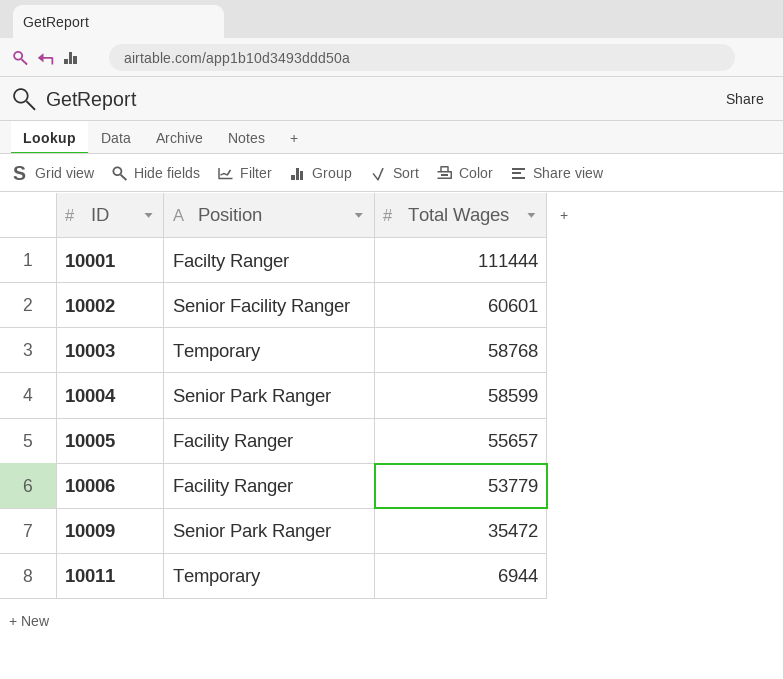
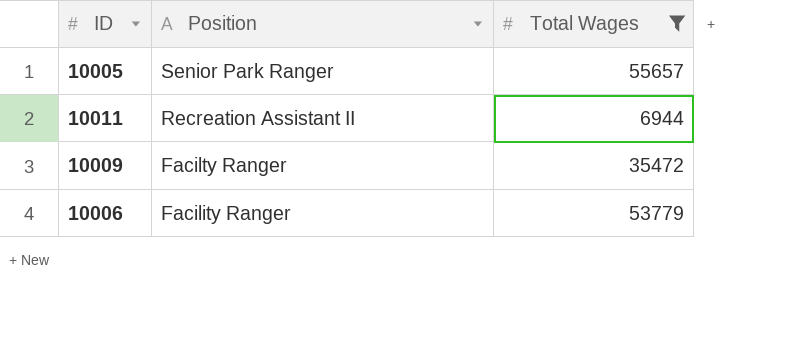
filter: none -> Total Wages <= 55657
row order: ID ascending -> Position descending
10005 | Position: Facility Ranger -> Senior Park Ranger
10011 | Position: Temporary -> Recreation Assistant II
10009 | Position: Senior Park Ranger -> Facilty Ranger

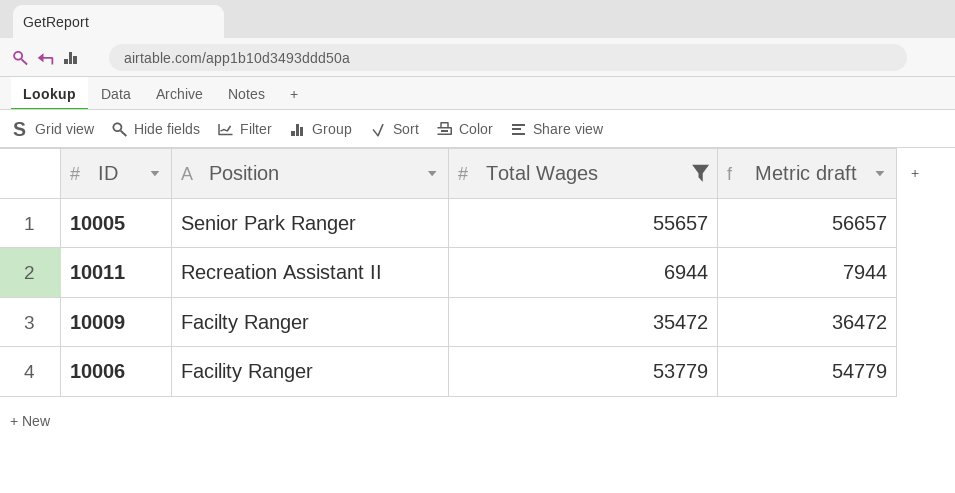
column Metric draft | formula: none -> [Total Wages] + 1000

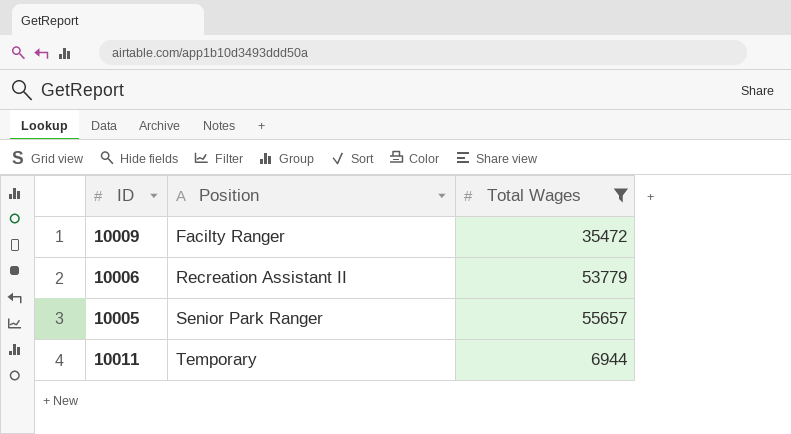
row order: Position descending -> Position ascending
column Metric draft | formula: [Total Wages] + 1000 -> none
10006 | Position: Facility Ranger -> Recreation Assistant II
10011 | Position: Recreation Assistant II -> Temporary

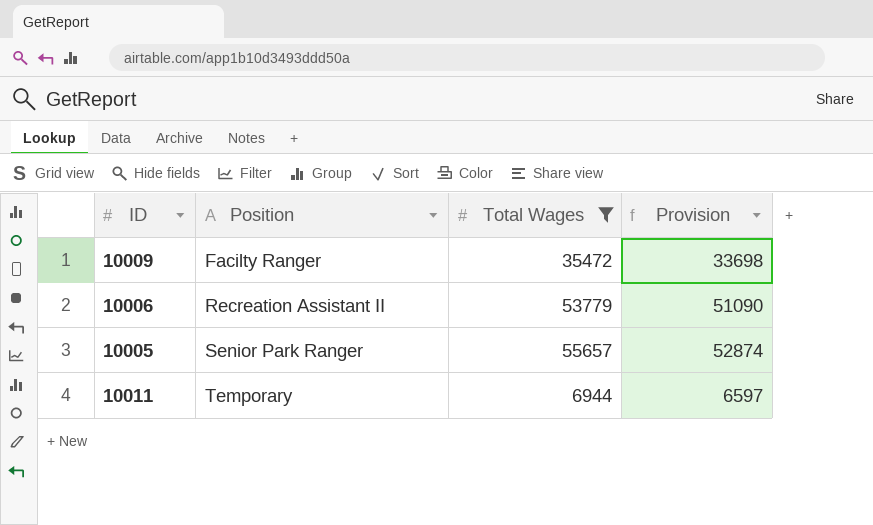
column Provision | formula: none -> [Total Wages] * 0.95

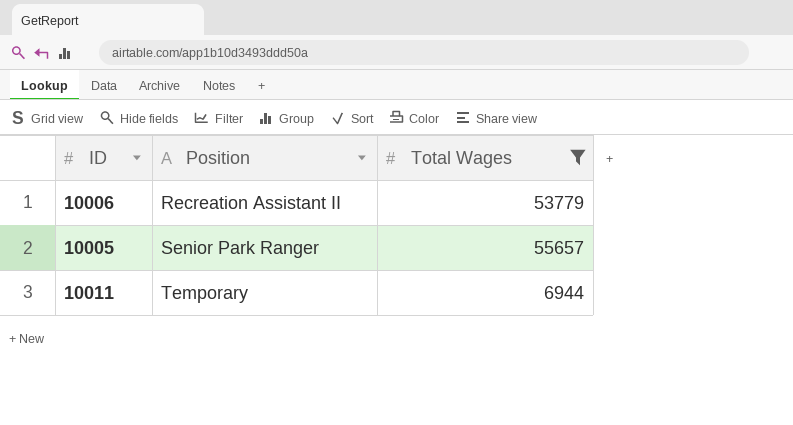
column Provision | formula: [Total Wages] * 0.95 -> none
row 10009: Facilty Ranger | 35472 | 33698 -> none

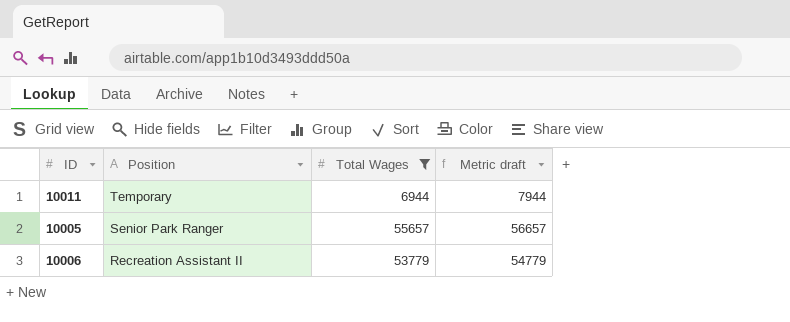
row order: Position ascending -> Position descending
column Metric draft | formula: none -> [Total Wages] + 1000

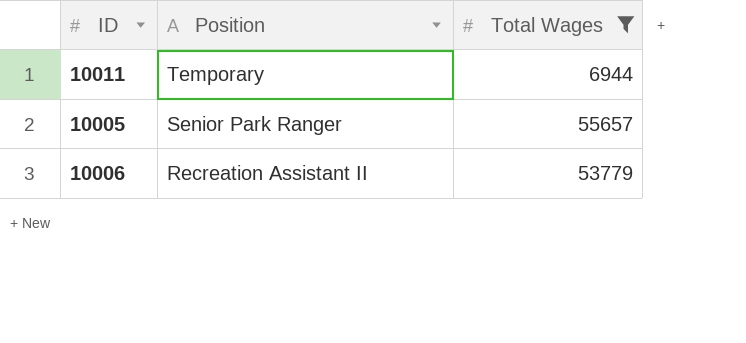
column Metric draft | formula: [Total Wages] + 1000 -> none

